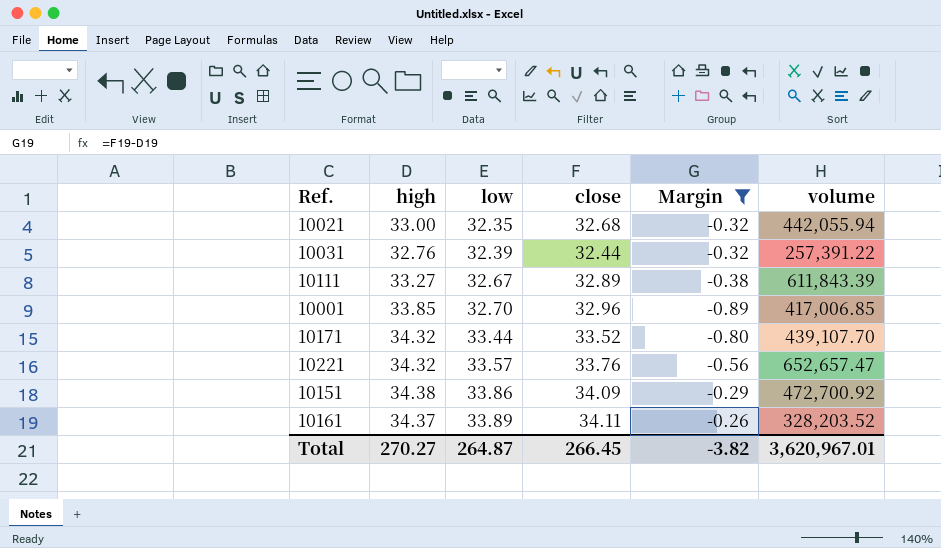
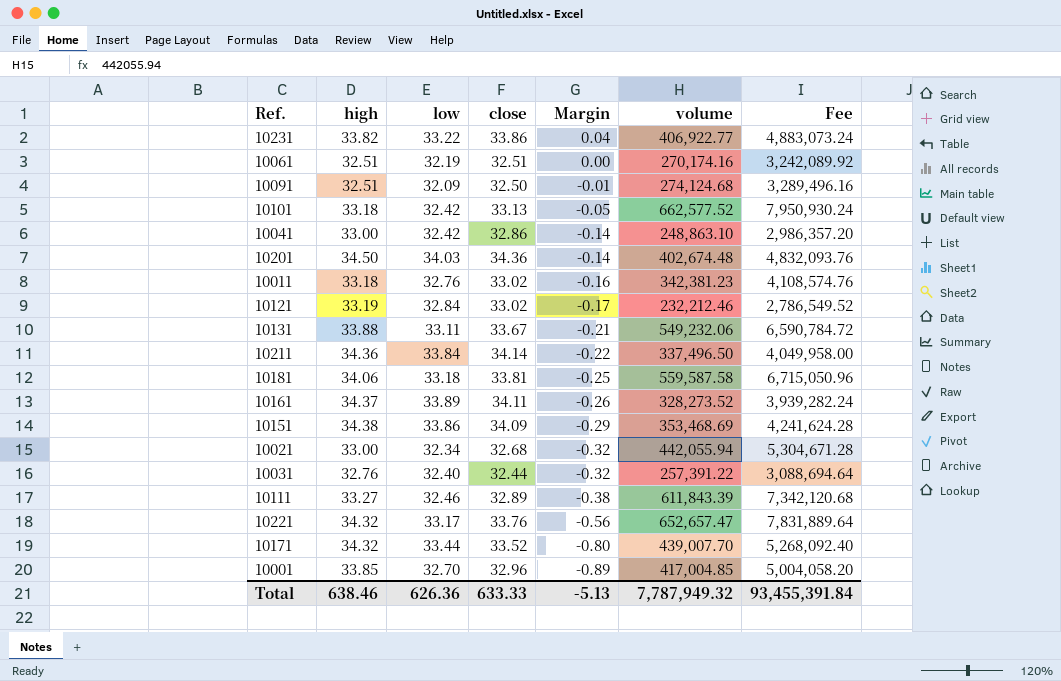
filter: Margin <= -0.26 -> none
row order: low ascending -> Margin descending
column Fee | formula: none -> [volume] * 12
10161 | volume: 328,203.52 -> 328,273.52
10151 | volume: 472,700.92 -> 353,468.69
10021 | low: 32.35 -> 32.34
10031 | low: 32.39 -> 32.40
10111 | low: 32.67 -> 32.46
10221 | low: 33.57 -> 33.17
10171 | volume: 439,107.70 -> 439,007.70
10001 | volume: 417,006.85 -> 417,004.85
Total | high: 270.27 -> 638.46
Total | low: 264.87 -> 626.36
Total | close: 266.45 -> 633.33
Total | Margin: -3.82 -> -5.13
Total | volume: 3,620,967.01 -> 7,787,949.32

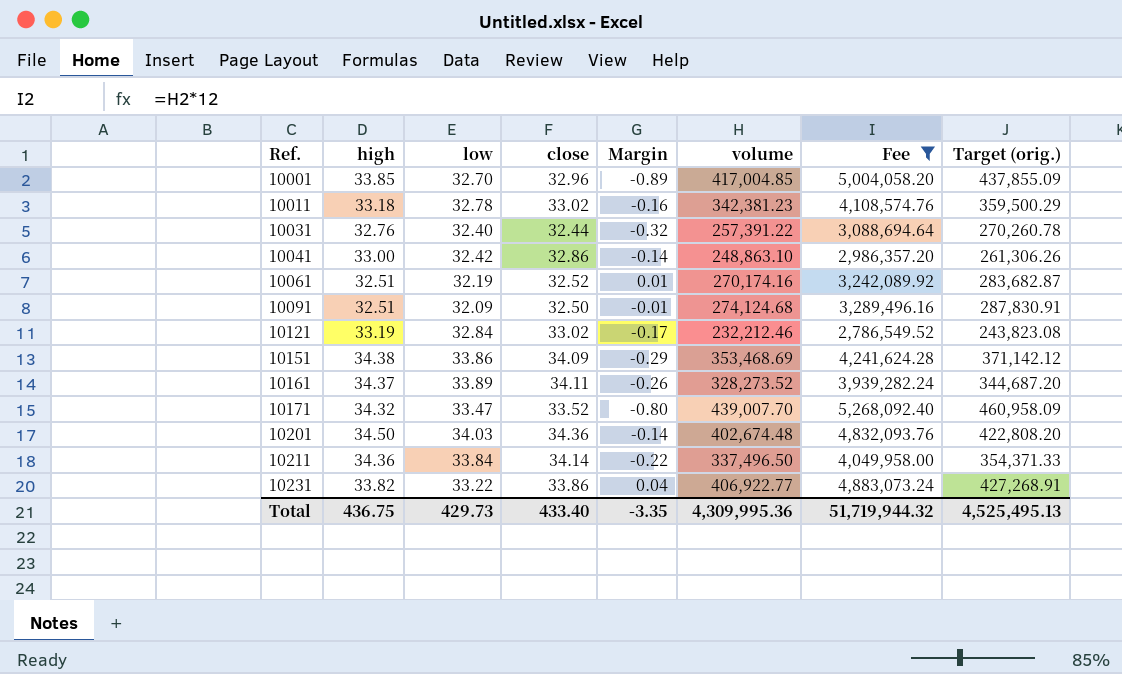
filter: none -> Fee <= 5,268,092.40
row order: Margin descending -> Ref. ascending
column Target (orig.) | formula: none -> [volume] * 1.05
10011 | low: 32.76 -> 32.78
10061 | close: 32.51 -> 32.52
10061 | Margin: 0.00 -> 0.01
10171 | low: 33.44 -> 33.47
Total | high: 638.46 -> 436.75
Total | low: 626.36 -> 429.73
Total | close: 633.33 -> 433.40
Total | Margin: -5.13 -> -3.35
Total | volume: 7,787,949.32 -> 4,309,995.36
Total | Fee: 93,455,391.84 -> 51,719,944.32

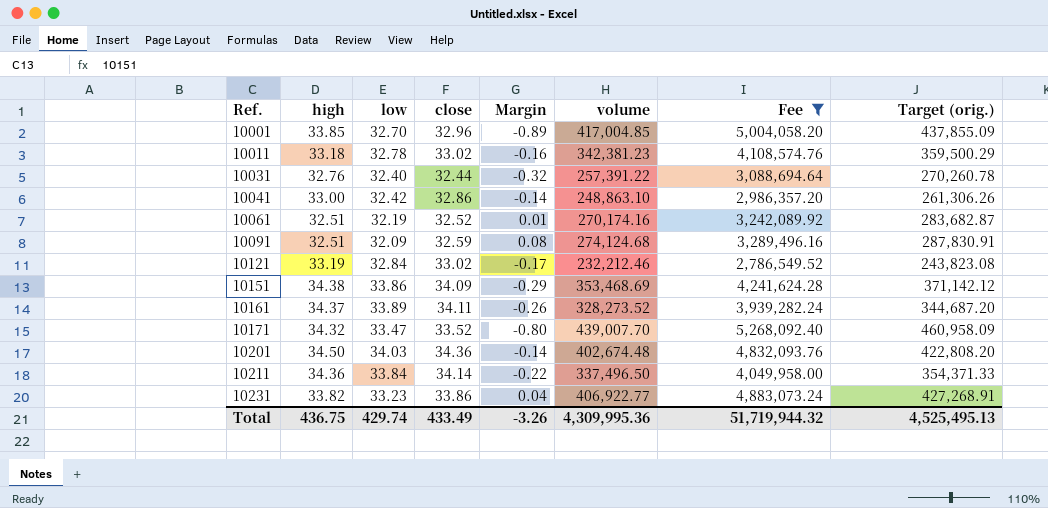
10091 | close: 32.50 -> 32.59
10091 | Margin: -0.01 -> 0.08
10231 | low: 33.22 -> 33.23
Total | low: 429.73 -> 429.74
Total | close: 433.40 -> 433.49
Total | Margin: -3.35 -> -3.26

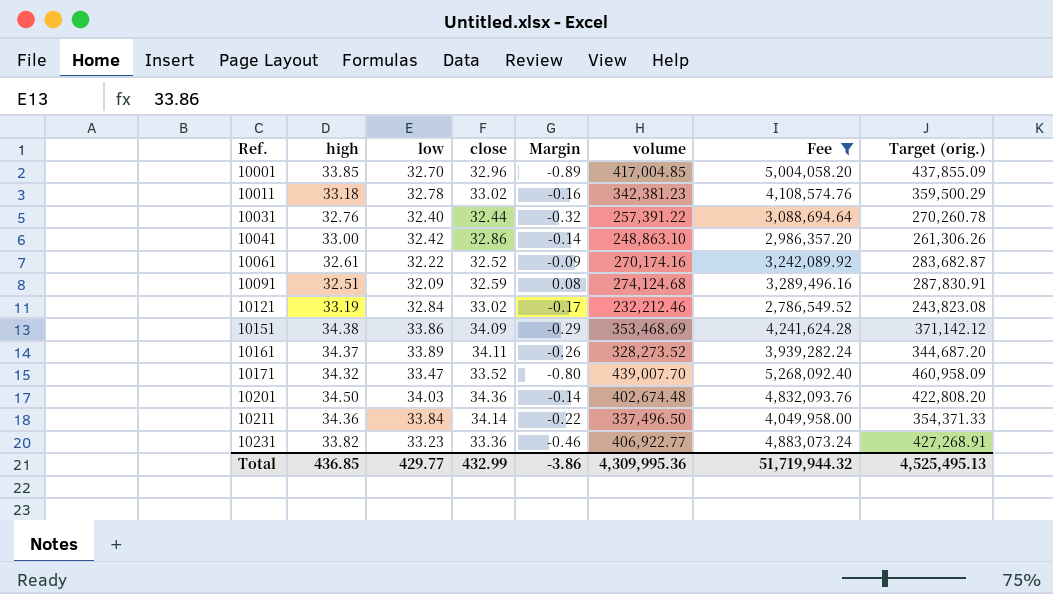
10061 | high: 32.51 -> 32.61
10061 | low: 32.19 -> 32.22
10061 | Margin: 0.01 -> -0.09
10231 | close: 33.86 -> 33.36
10231 | Margin: 0.04 -> -0.46
Total | high: 436.75 -> 436.85
Total | low: 429.74 -> 429.77
Total | close: 433.49 -> 432.99
Total | Margin: -3.26 -> -3.86

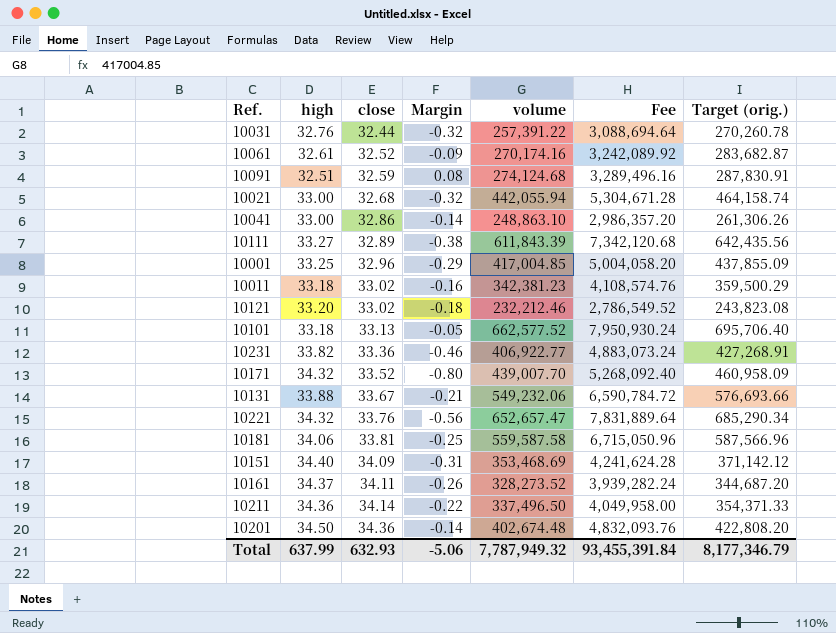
filter: Fee <= 5,268,092.40 -> none
row order: Ref. ascending -> close ascending
column low | position: 3 -> none
10001 | high: 33.85 -> 33.25
10001 | Margin: -0.89 -> -0.29
10121 | high: 33.19 -> 33.20
10121 | Margin: -0.17 -> -0.18
10151 | high: 34.38 -> 34.40
10151 | Margin: -0.29 -> -0.31
Total | high: 436.85 -> 637.99
Total | close: 432.99 -> 632.93
Total | Margin: -3.86 -> -5.06
Total | volume: 4,309,995.36 -> 7,787,949.32
Total | Fee: 51,719,944.32 -> 93,455,391.84
Total | Target (orig.): 4,525,495.13 -> 8,177,346.79

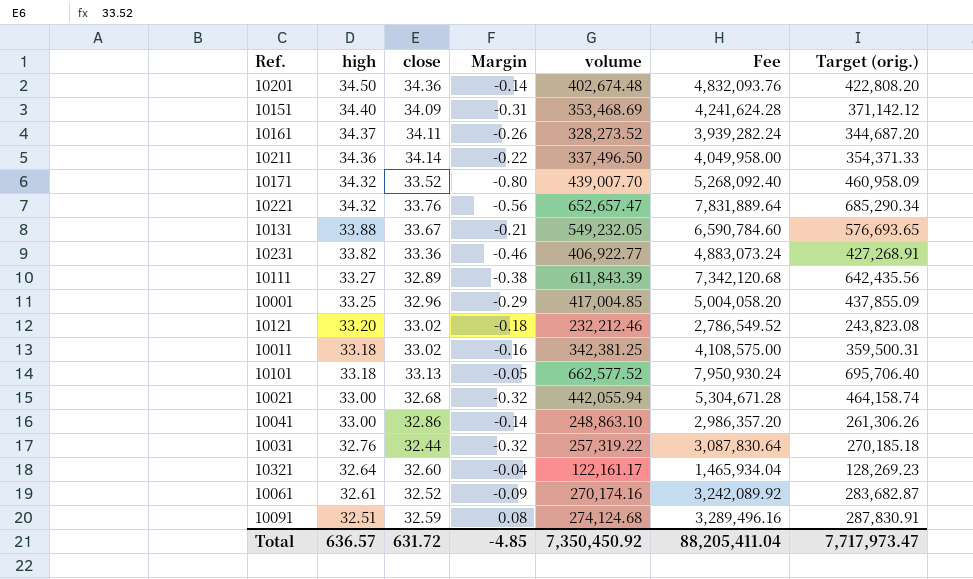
row order: close ascending -> high descending
row 10181: 34.06 | 33.81 | -0.25 | 559,587.58 | 6,715,050.96 | 587,566.96 -> none
10131 | volume: 549,232.06 -> 549,232.05
10131 | Fee: 6,590,784.72 -> 6,590,784.60
10131 | Target (orig.): 576,693.66 -> 576,693.65
10011 | volume: 342,381.23 -> 342,381.25
10011 | Fee: 4,108,574.76 -> 4,108,575.00
10011 | Target (orig.): 359,500.29 -> 359,500.31
10031 | volume: 257,391.22 -> 257,319.22
10031 | Fee: 3,088,694.64 -> 3,087,830.64
10031 | Target (orig.): 270,260.78 -> 270,185.18
row 10321: none -> 32.64 | 32.60 | -0.04 | 122,161.17 | 1,465,934.04 | 128,269.23
Total | high: 637.99 -> 636.57
Total | close: 632.93 -> 631.72
Total | Margin: -5.06 -> -4.85
Total | volume: 7,787,949.32 -> 7,350,450.92
Total | Fee: 93,455,391.84 -> 88,205,411.04
Total | Target (orig.): 8,177,346.79 -> 7,717,973.47

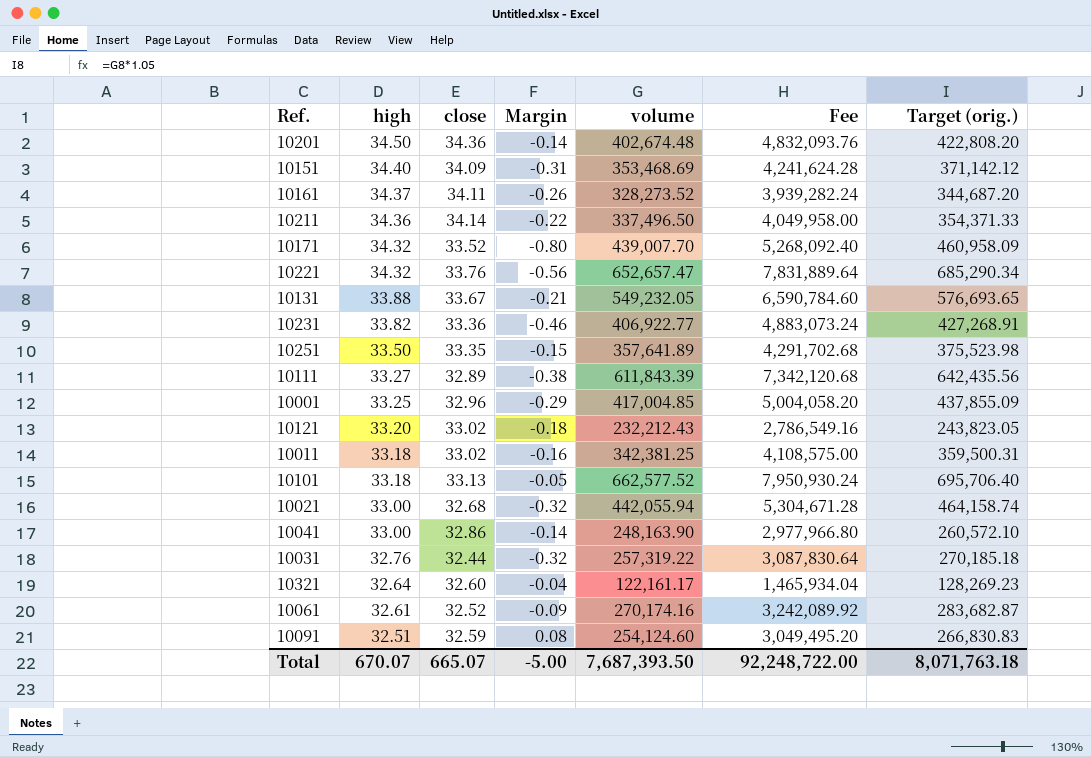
row 10251: none -> 33.50 | 33.35 | -0.15 | 357,641.89 | 4,291,702.68 | 375,523.98
10121 | volume: 232,212.46 -> 232,212.43
10121 | Fee: 2,786,549.52 -> 2,786,549.16
10121 | Target (orig.): 243,823.08 -> 243,823.05
10041 | volume: 248,863.10 -> 248,163.90
10041 | Fee: 2,986,357.20 -> 2,977,966.80
10041 | Target (orig.): 261,306.26 -> 260,572.10
10091 | volume: 274,124.68 -> 254,124.60
10091 | Fee: 3,289,496.16 -> 3,049,495.20
10091 | Target (orig.): 287,830.91 -> 266,830.83
Total | high: 636.57 -> 670.07
Total | close: 631.72 -> 665.07
Total | Margin: -4.85 -> -5.00
Total | volume: 7,350,450.92 -> 7,687,393.50
Total | Fee: 88,205,411.04 -> 92,248,722.00
Total | Target (orig.): 7,717,973.47 -> 8,071,763.18

